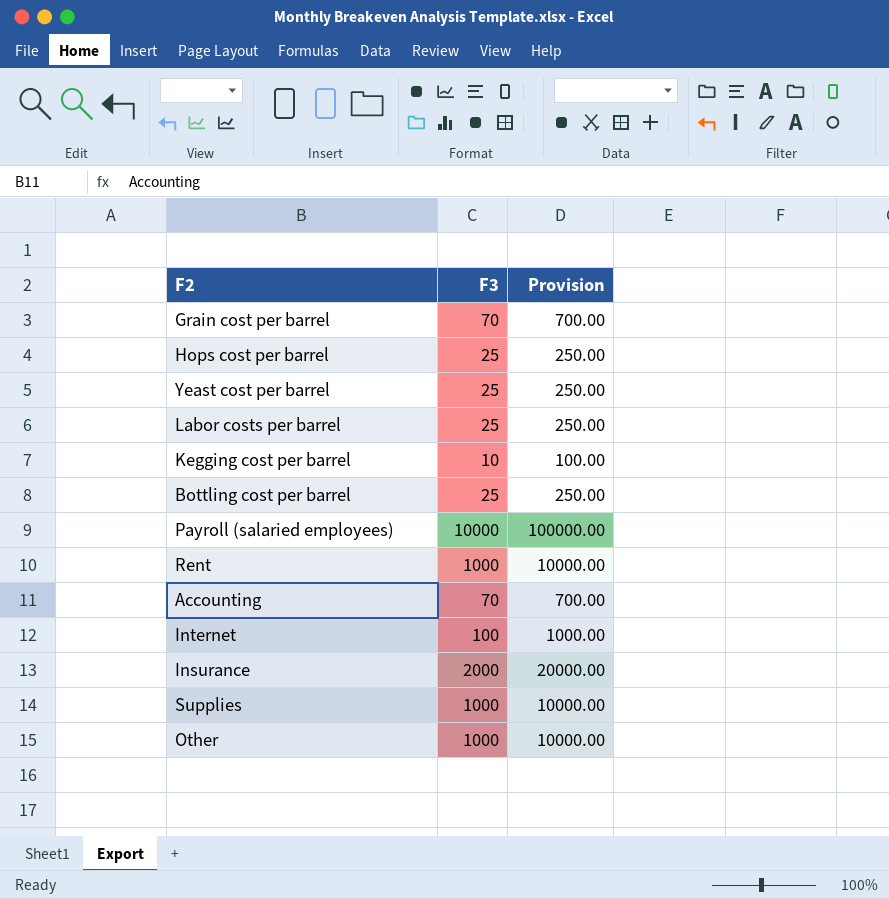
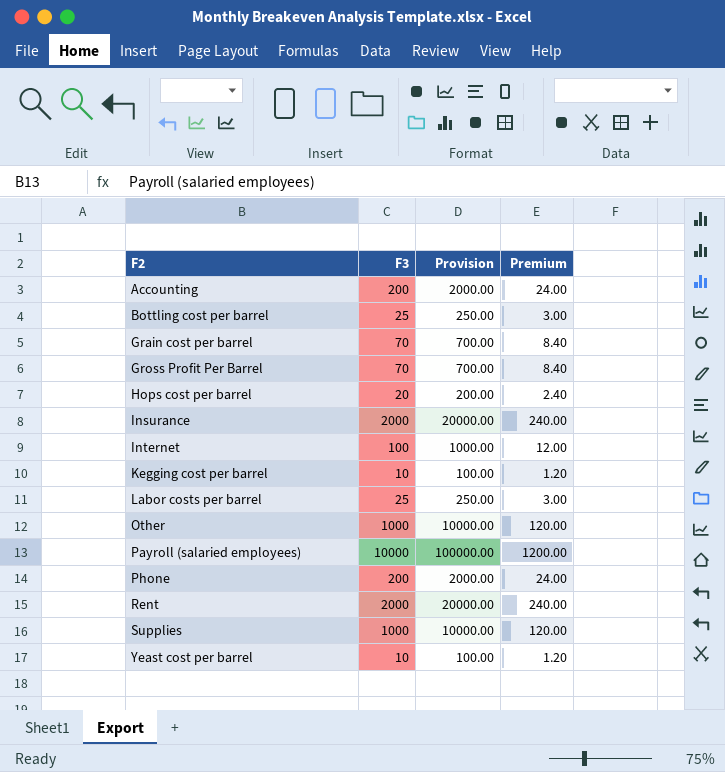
row order: none -> F2 ascending
column Premium | formula: none -> [F3] * 0.12
Accounting | F3: 70 -> 200
Accounting | Provision: 700.00 -> 2000.00
row Gross Profit Per Barrel: none -> 70 | 700.00 | 8.40
Hops cost per barrel | F3: 25 -> 20
Hops cost per barrel | Provision: 250.00 -> 200.00
row Phone: none -> 200 | 2000.00 | 24.00
Rent | F3: 1000 -> 2000
Rent | Provision: 10000.00 -> 20000.00
Yeast cost per barrel | F3: 25 -> 10
Yeast cost per barrel | Provision: 250.00 -> 100.00

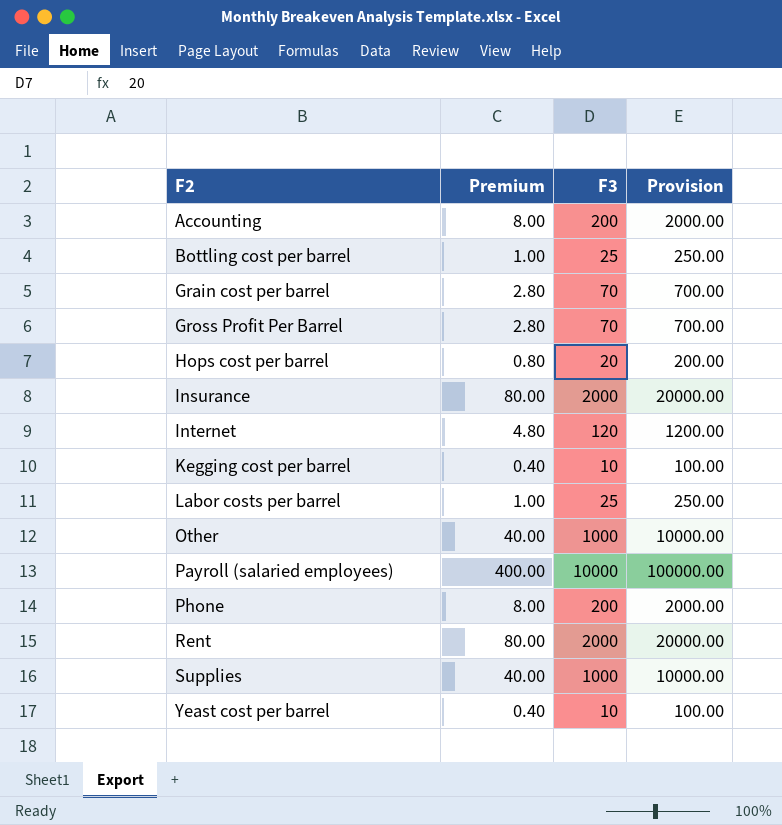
column Premium | formula: [F3] * 0.12 -> [F3] * 0.04
column Premium | position: 4 -> 2
Internet | F3: 100 -> 120
Internet | Provision: 1000.00 -> 1200.00

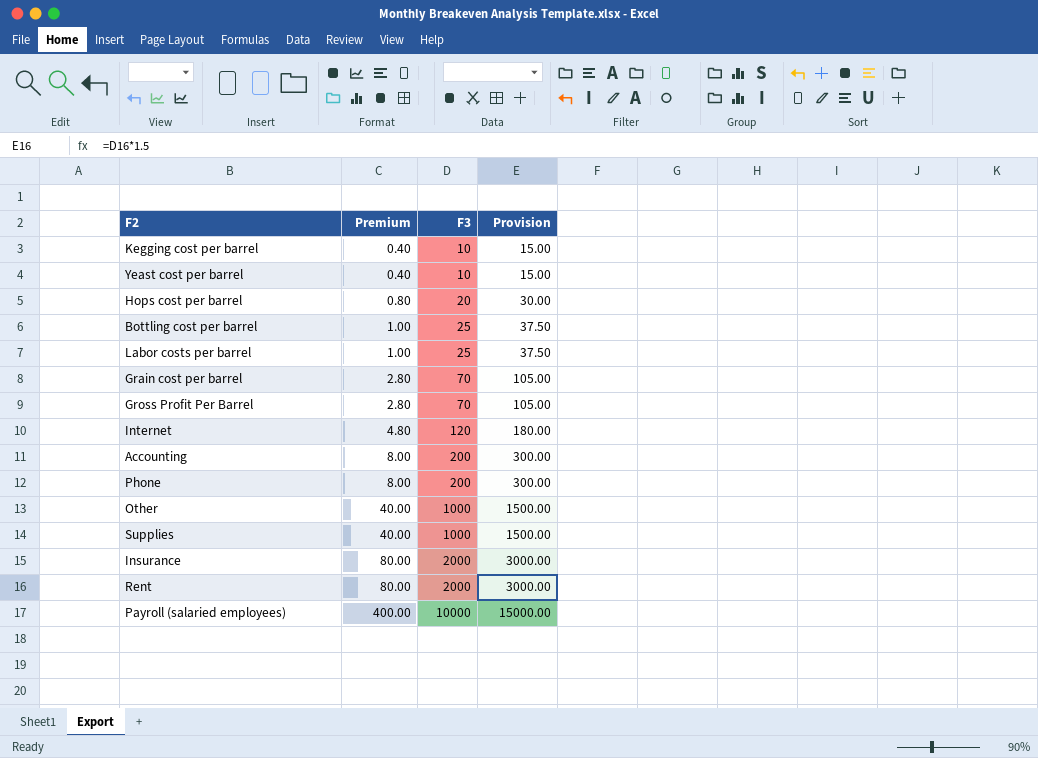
row order: F2 ascending -> Premium ascending
column Provision | formula: [F3] * 10 -> [F3] * 1.5

